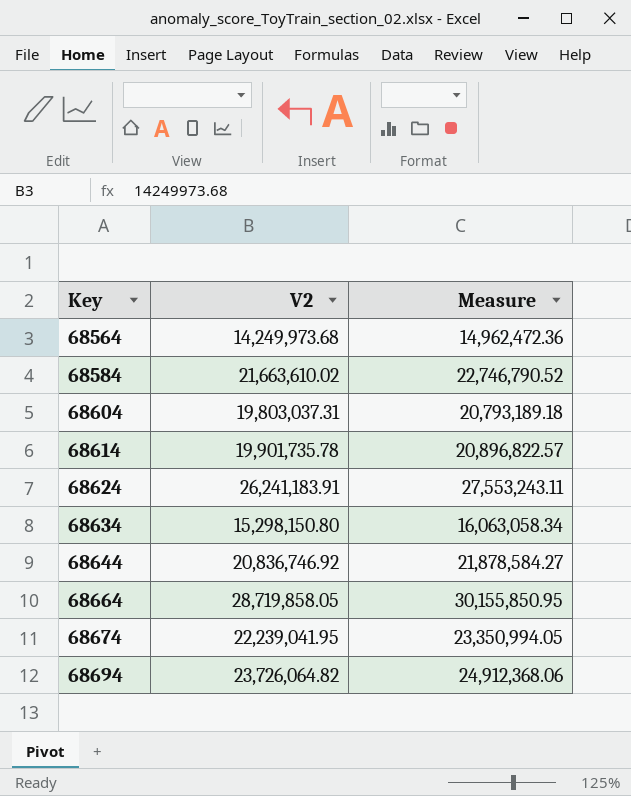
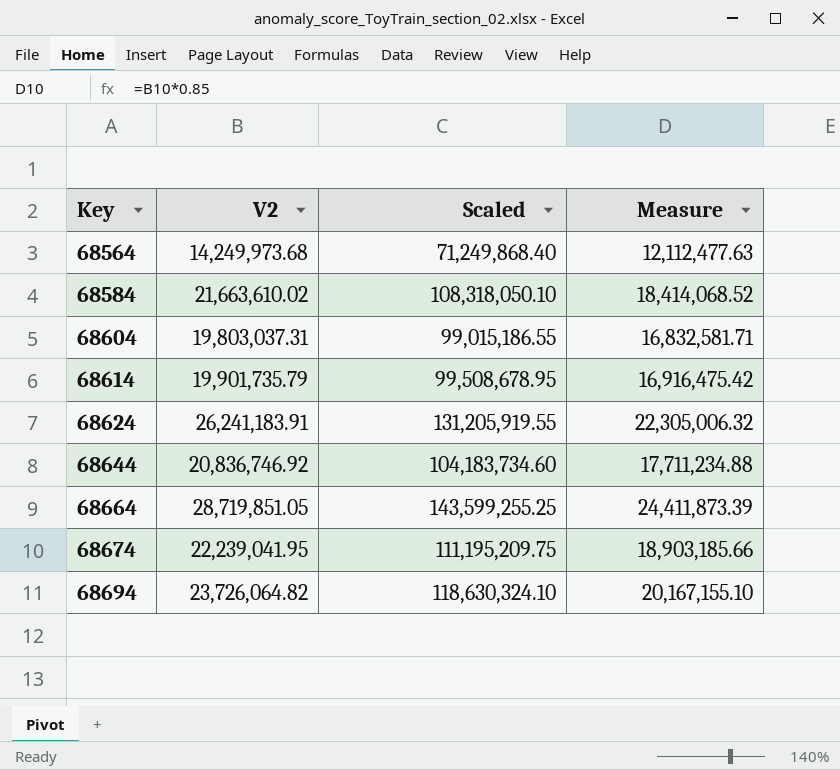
column Scaled | formula: none -> [V2] * 5
column Measure | formula: [V2] * 1.05 -> [V2] * 0.85
row 68634: 15,298,150.80 | 16,063,058.34 -> none
68614 | V2: 19,901,735.78 -> 19,901,735.79
68664 | V2: 28,719,858.05 -> 28,719,851.05

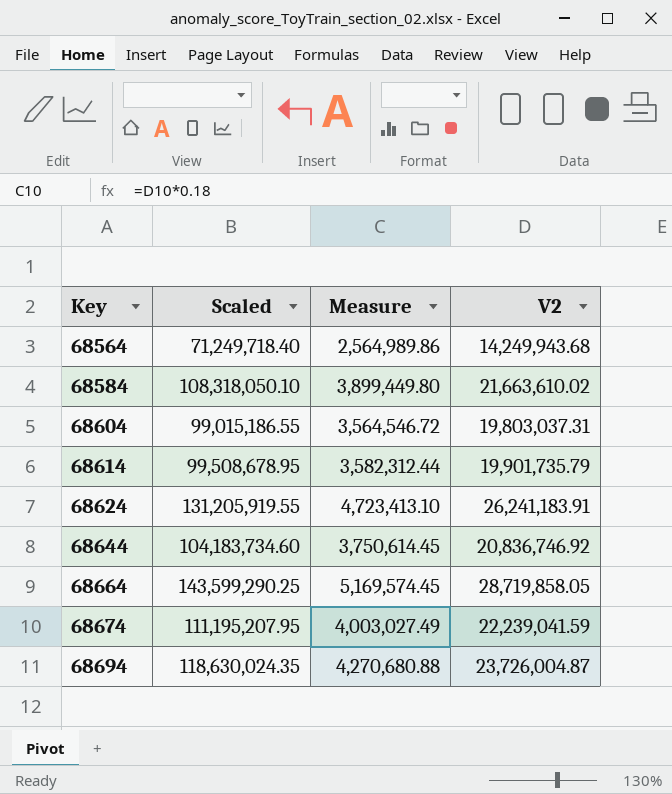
column Measure | formula: [V2] * 0.85 -> [V2] * 0.18
column V2 | position: 2 -> 4
68564 | Scaled: 71,249,868.40 -> 71,249,718.40
68564 | V2: 14,249,973.68 -> 14,249,943.68
68664 | Scaled: 143,599,255.25 -> 143,599,290.25
68664 | V2: 28,719,851.05 -> 28,719,858.05
68674 | Scaled: 111,195,209.75 -> 111,195,207.95
68674 | V2: 22,239,041.95 -> 22,239,041.59
68694 | Scaled: 118,630,324.10 -> 118,630,024.35
68694 | V2: 23,726,064.82 -> 23,726,004.87

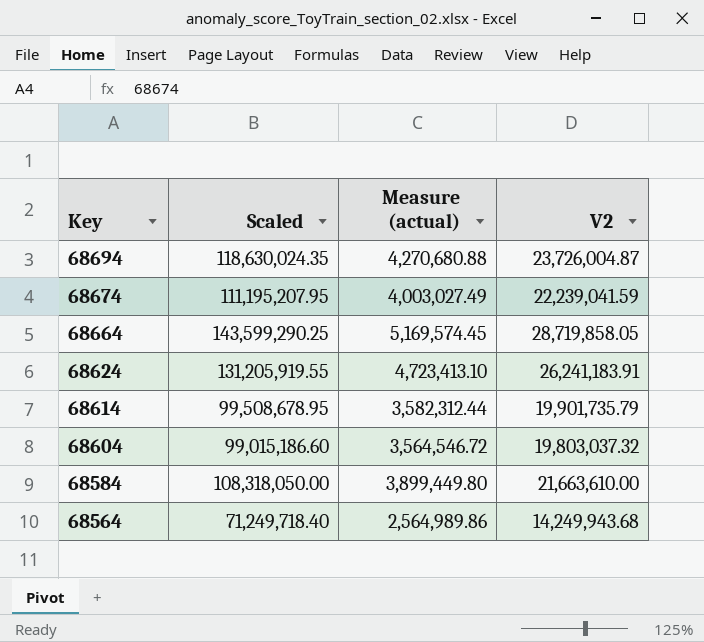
row order: Key ascending -> Key descending
column name: Measure -> Measure (actual)
row 68644: 104,183,734.60 | 3,750,614.45 | 20,836,746.92 -> none
68604 | Scaled: 99,015,186.55 -> 99,015,186.60
68604 | V2: 19,803,037.31 -> 19,803,037.32
68584 | Scaled: 108,318,050.10 -> 108,318,050.00
68584 | V2: 21,663,610.02 -> 21,663,610.00

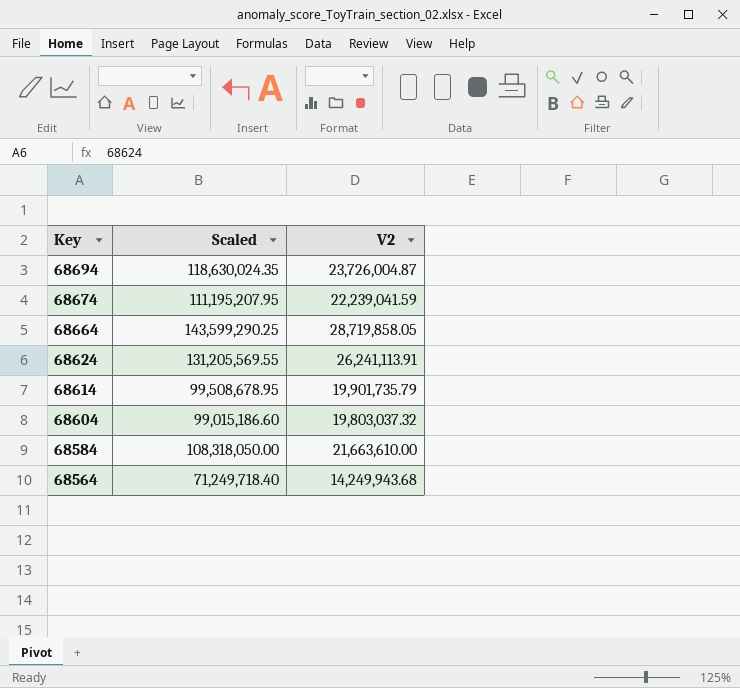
column Measure (actual) | formula: [V2] * 0.18 -> none
68624 | Scaled: 131,205,919.55 -> 131,205,569.55
68624 | V2: 26,241,183.91 -> 26,241,113.91

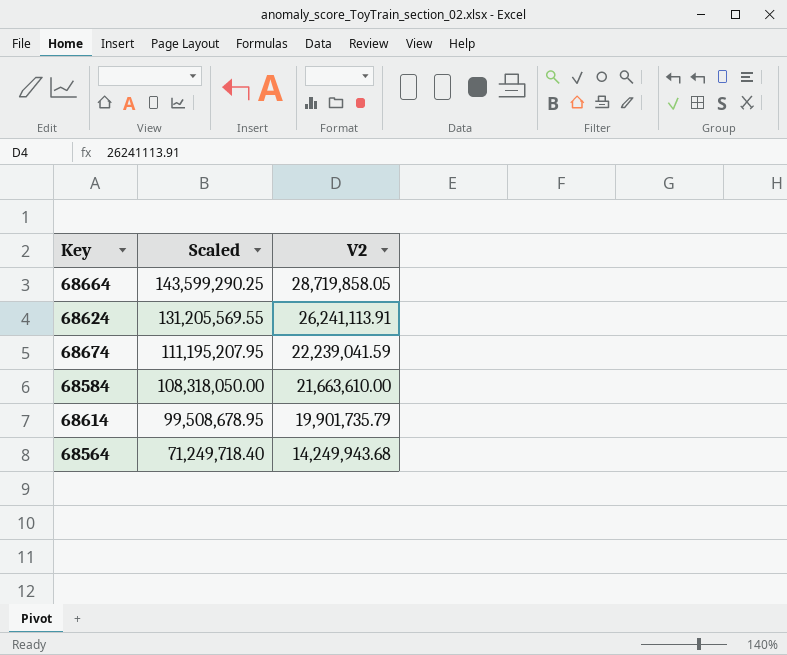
row order: Key descending -> Scaled descending
row 68694: 118,630,024.35 | 23,726,004.87 -> none
row 68604: 99,015,186.60 | 19,803,037.32 -> none

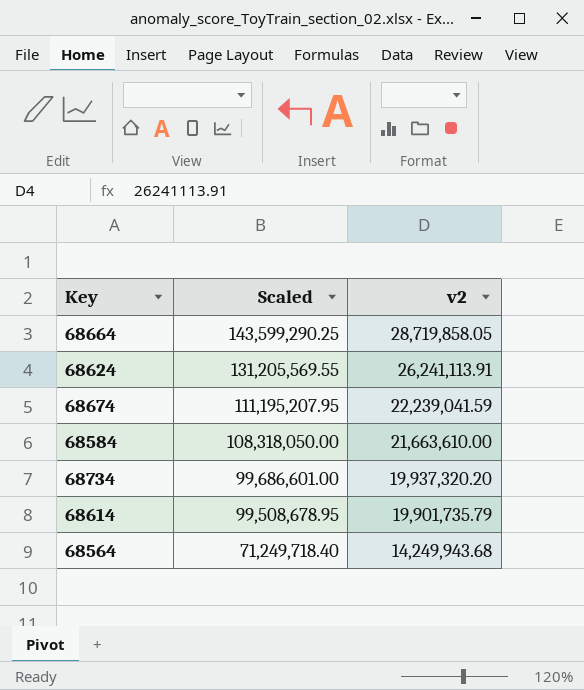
column name: V2 -> v2
row 68734: none -> 99,686,601.00 | 19,937,320.20

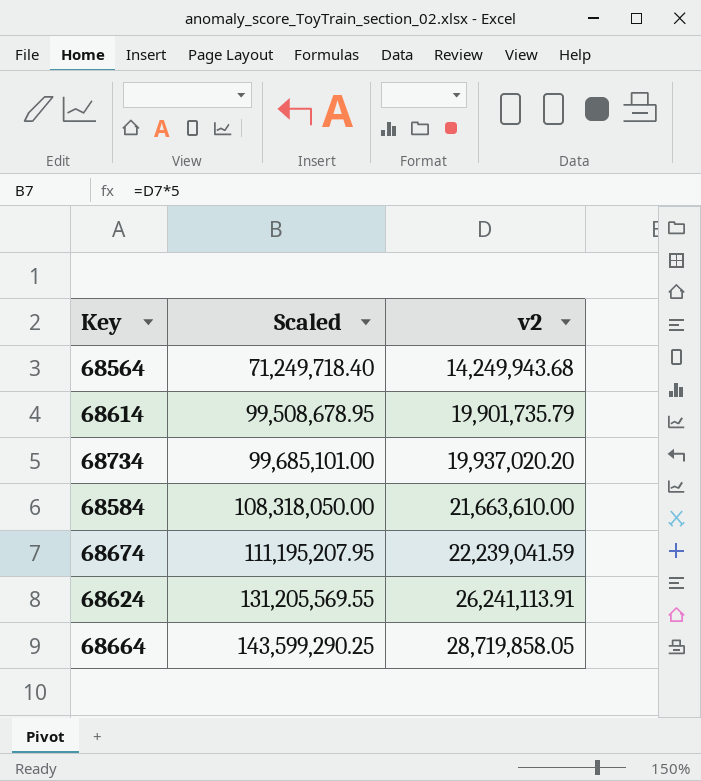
row order: Scaled descending -> Scaled ascending
68734 | Scaled: 99,686,601.00 -> 99,685,101.00
68734 | v2: 19,937,320.20 -> 19,937,020.20

